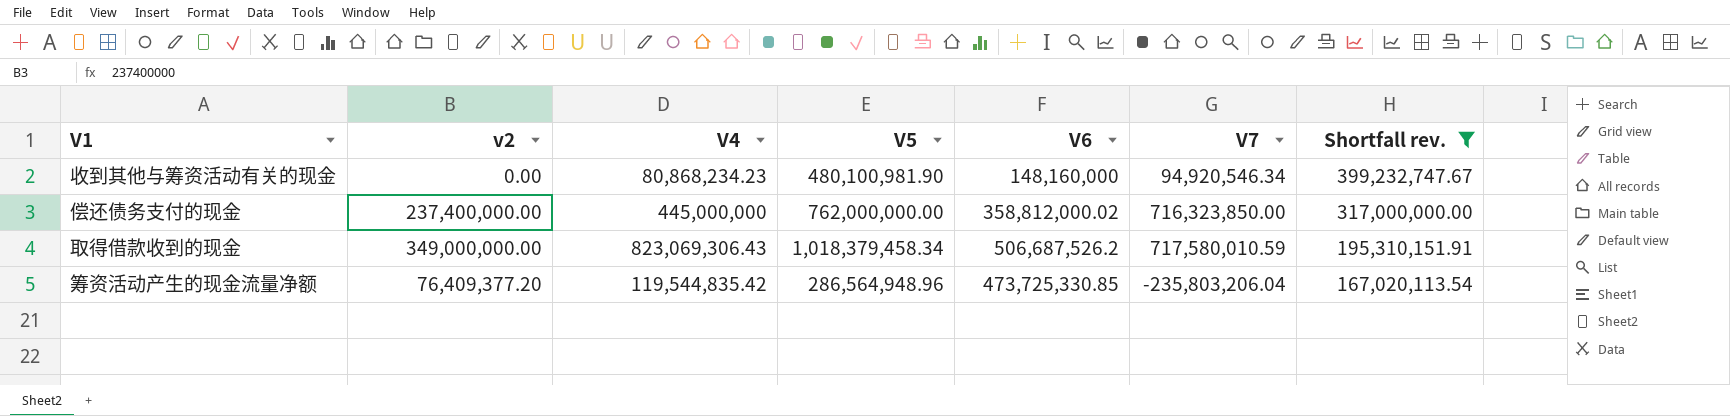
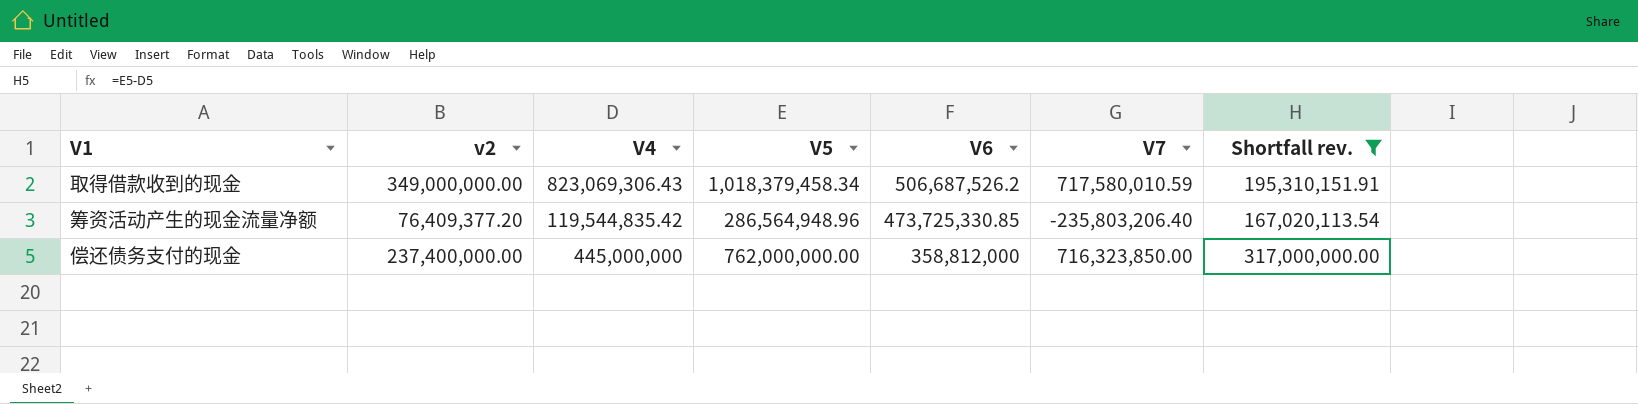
row order: Shortfall rev. descending -> V6 descending
row 收到其他与筹资活动有关的现金: 0.00 | 80,868,234.23 | 480,100,981.90 | 148,160,000 | 94,920,546.34 | 399,232,747.67 -> none
筹资活动产生的现金流量净额 | V7: -235,803,206.04 -> -235,803,206.40
偿还债务支付的现金 | V6: 358,812,000.02 -> 358,812,000

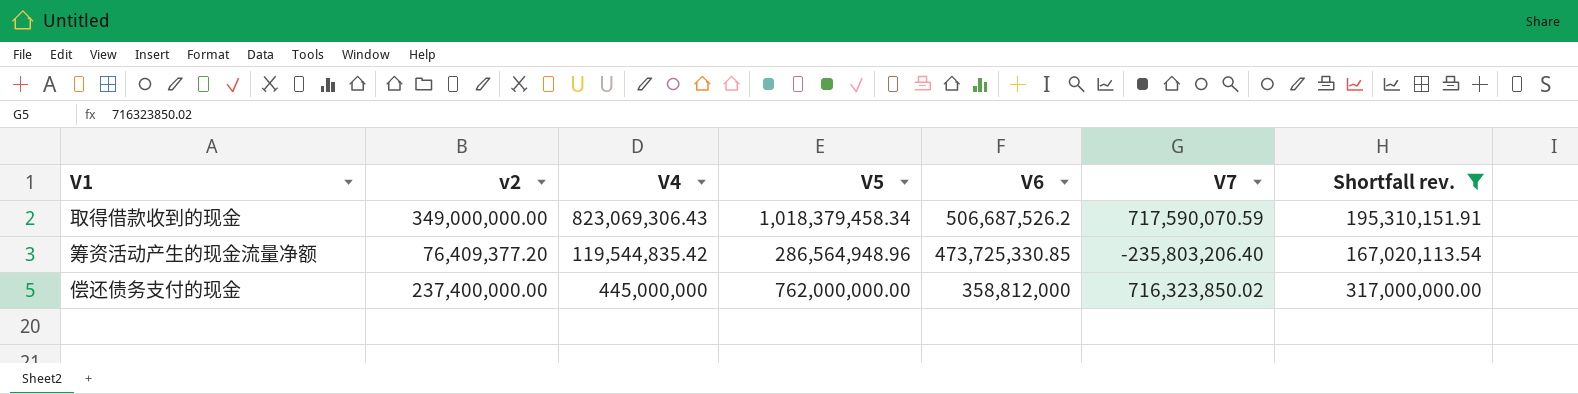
取得借款收到的现金 | V7: 717,580,010.59 -> 717,590,070.59
偿还债务支付的现金 | V7: 716,323,850.00 -> 716,323,850.02

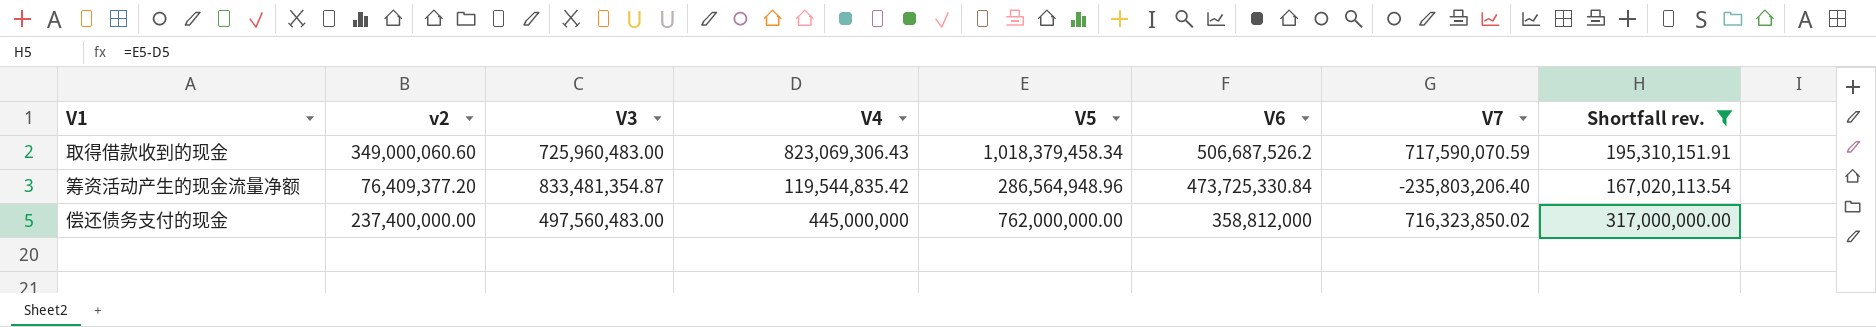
column V3 | position: none -> 3
取得借款收到的现金 | v2: 349,000,000.00 -> 349,000,060.60
筹资活动产生的现金流量净额 | V6: 473,725,330.85 -> 473,725,330.84

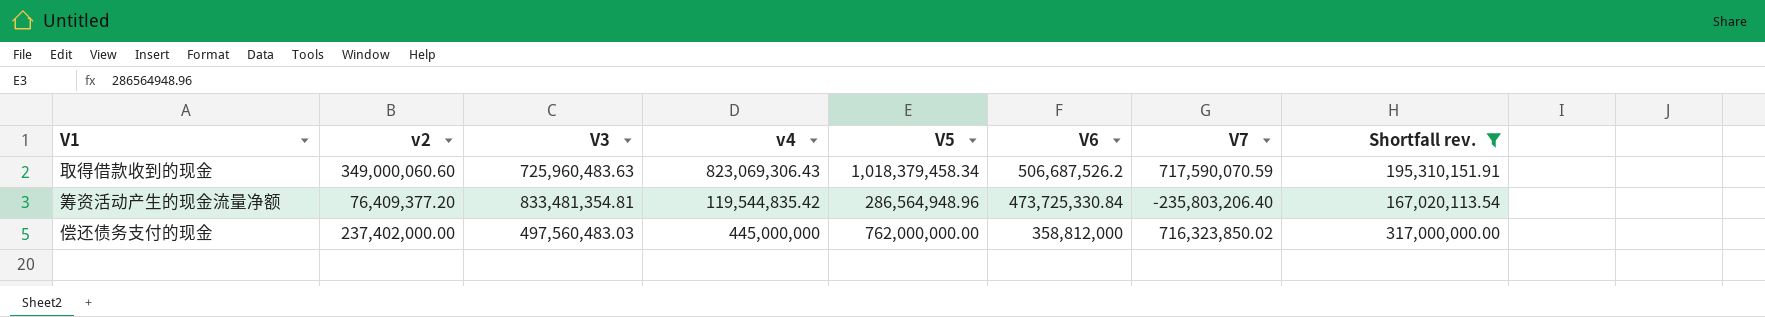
column name: V4 -> v4
取得借款收到的现金 | V3: 725,960,483.00 -> 725,960,483.63
筹资活动产生的现金流量净额 | V3: 833,481,354.87 -> 833,481,354.81
偿还债务支付的现金 | v2: 237,400,000.00 -> 237,402,000.00
偿还债务支付的现金 | V3: 497,560,483.00 -> 497,560,483.03

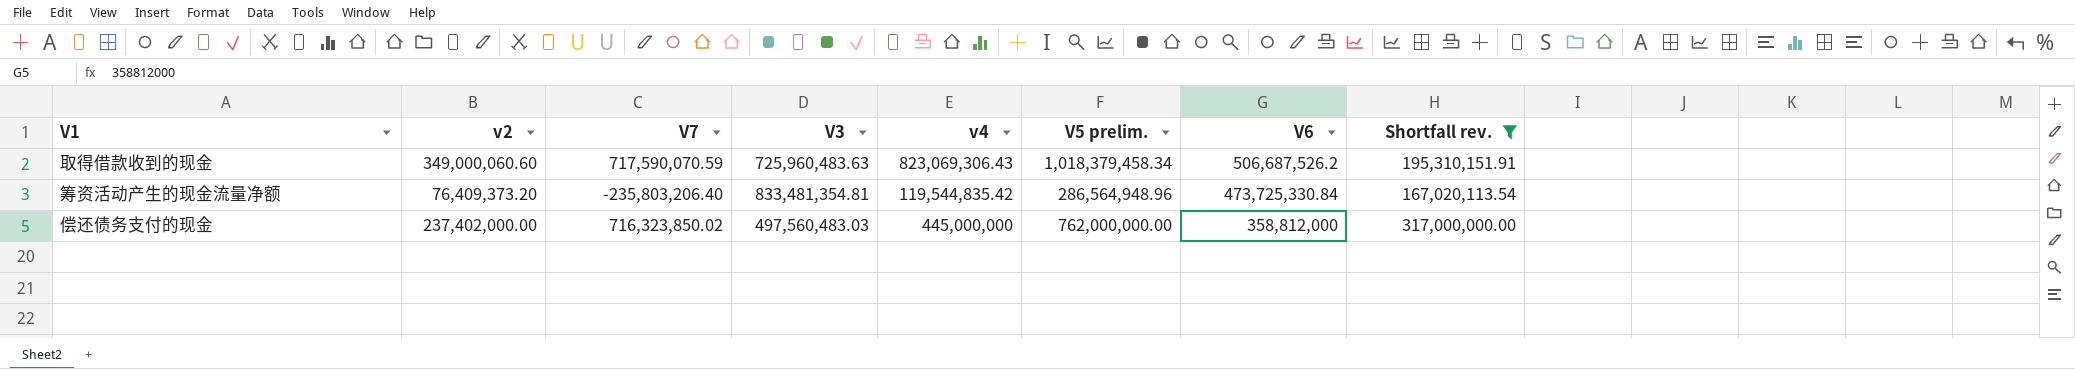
column V7 | position: 7 -> 3
column name: V5 -> V5 prelim.
筹资活动产生的现金流量净额 | v2: 76,409,377.20 -> 76,409,373.20

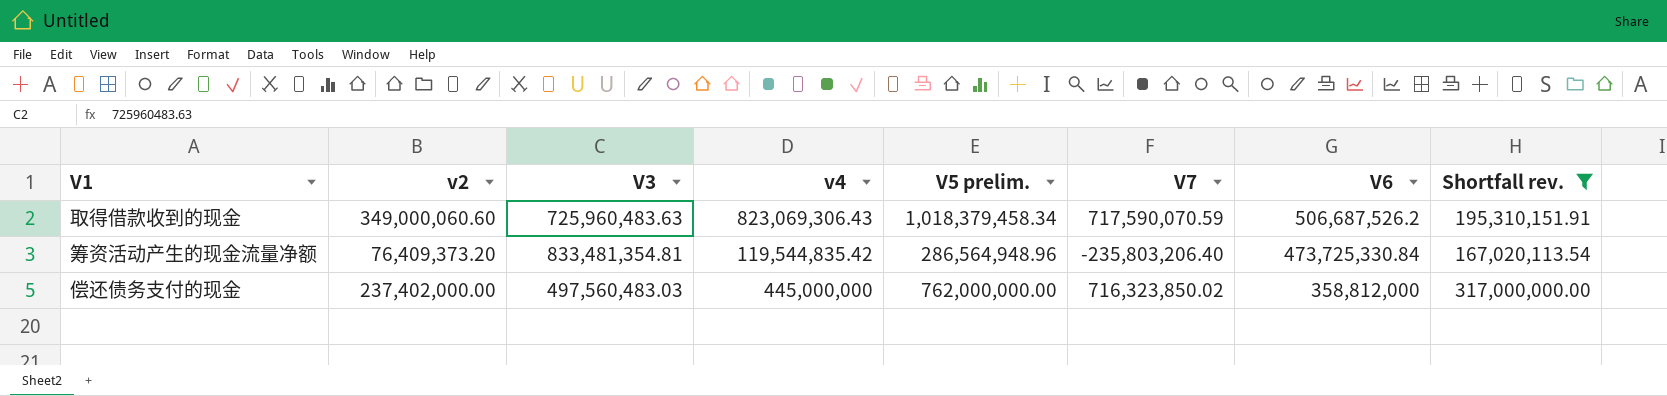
column V7 | position: 3 -> 6

